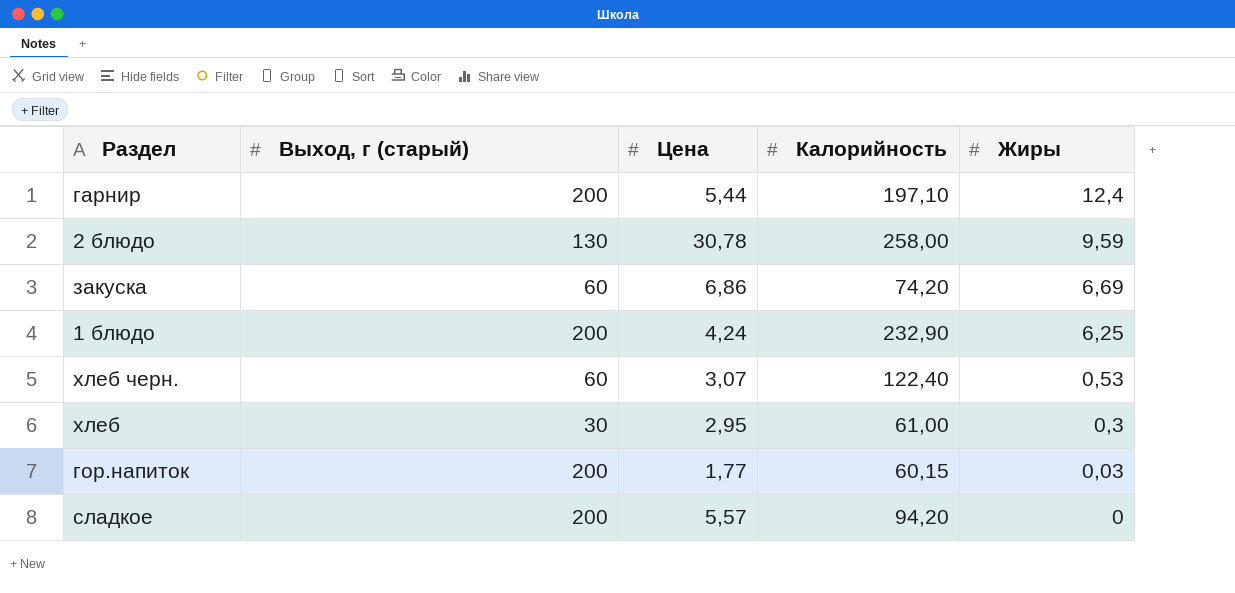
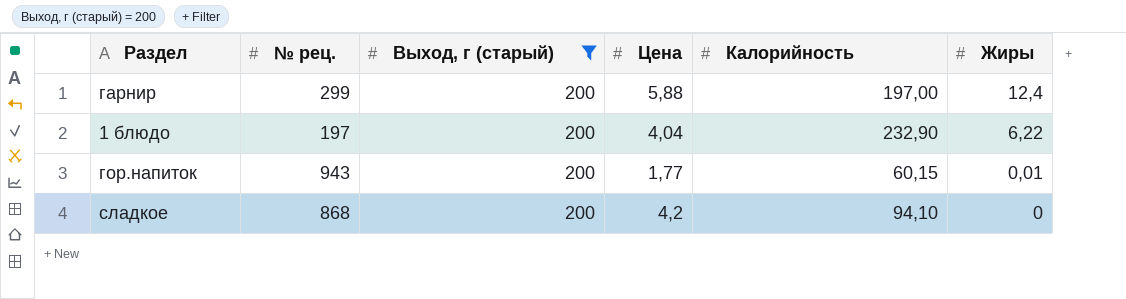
filter: none -> Выход, г (старый) = 200
column № рец. | position: none -> 2
гарнир | Цена: 5,44 -> 5,88
гарнир | Калорийность: 197,10 -> 197,00
1 блюдо | Цена: 4,24 -> 4,04
1 блюдо | Жиры: 6,25 -> 6,22
гор.напиток | Жиры: 0,03 -> 0,01
сладкое | Цена: 5,57 -> 4,2
сладкое | Калорийность: 94,20 -> 94,10

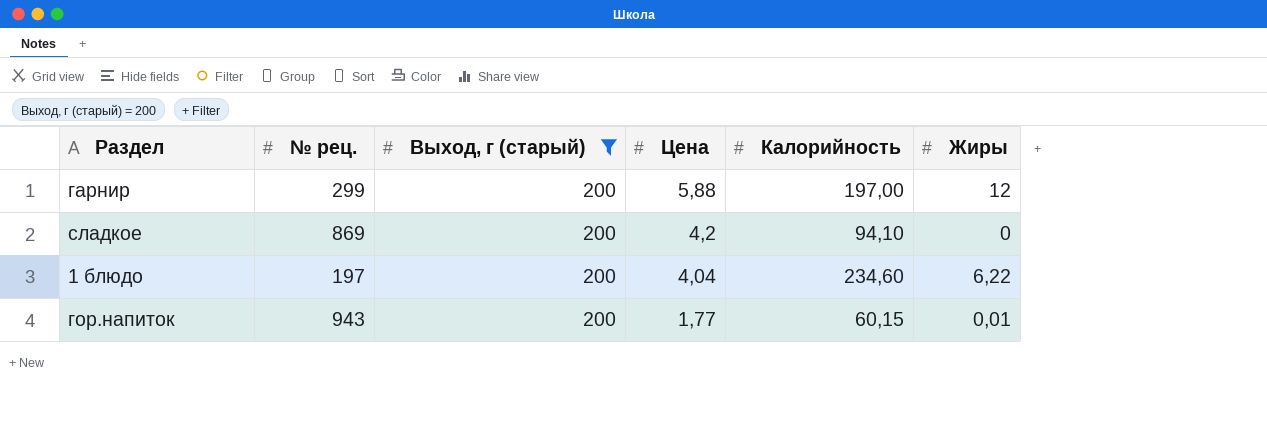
row order: Жиры descending -> Цена descending
гарнир | Жиры: 12,4 -> 12
сладкое | № рец.: 868 -> 869
1 блюдо | Калорийность: 232,90 -> 234,60

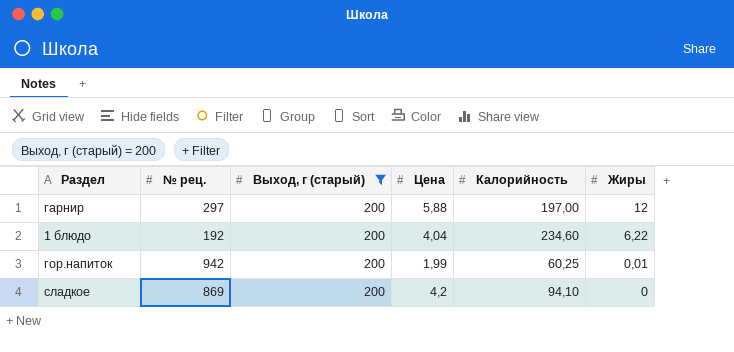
row order: Цена descending -> Жиры descending
гарнир | № рец.: 299 -> 297
1 блюдо | № рец.: 197 -> 192
гор.напиток | № рец.: 943 -> 942
гор.напиток | Цена: 1,77 -> 1,99
гор.напиток | Калорийность: 60,15 -> 60,25

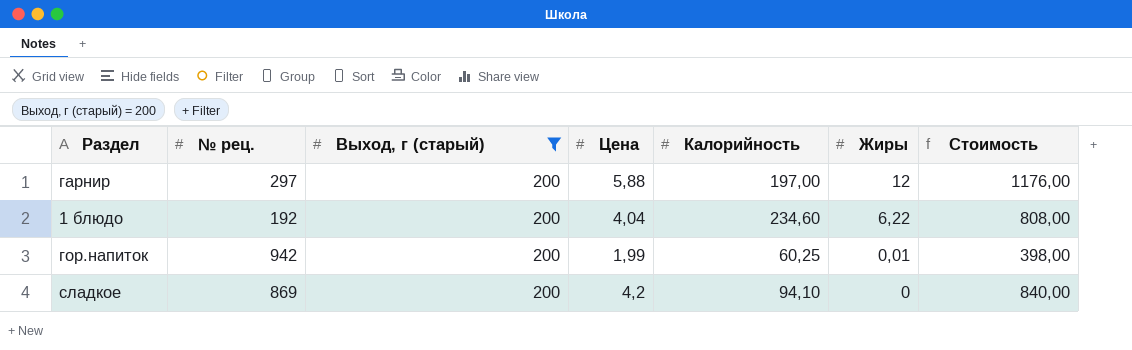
column Стоимость | formula: none -> [Выход, г (старый)] * [Цена]

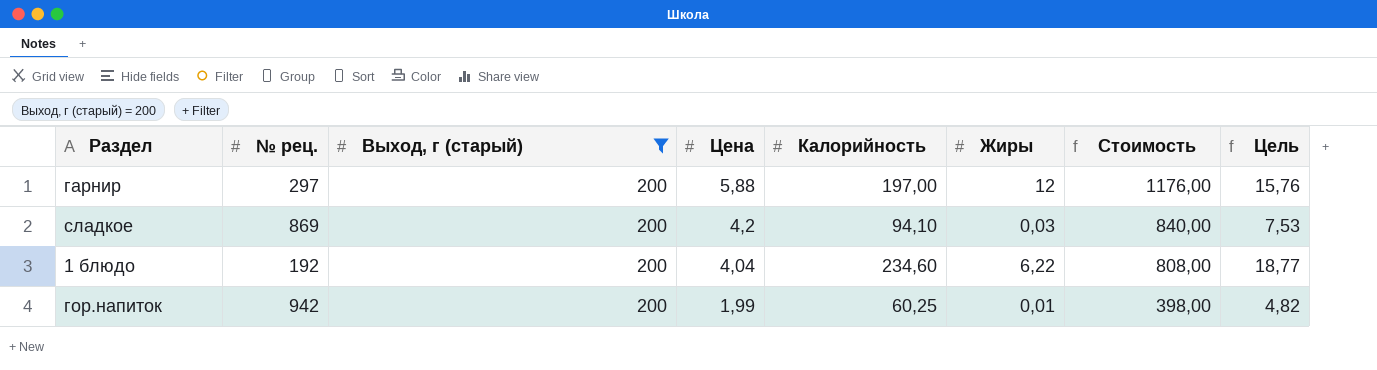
row order: Жиры descending -> Цена descending
column Цель | formula: none -> [Калорийность] * 0,08
сладкое | Жиры: 0 -> 0,03

